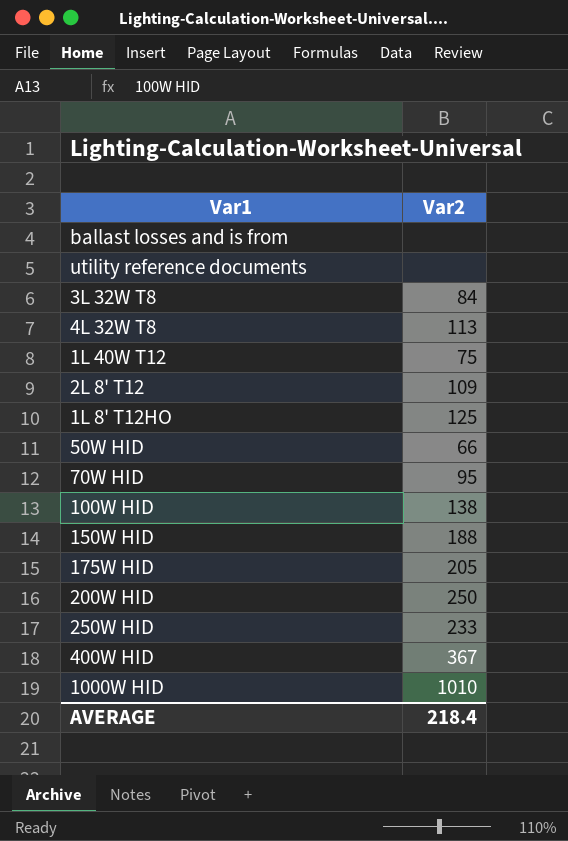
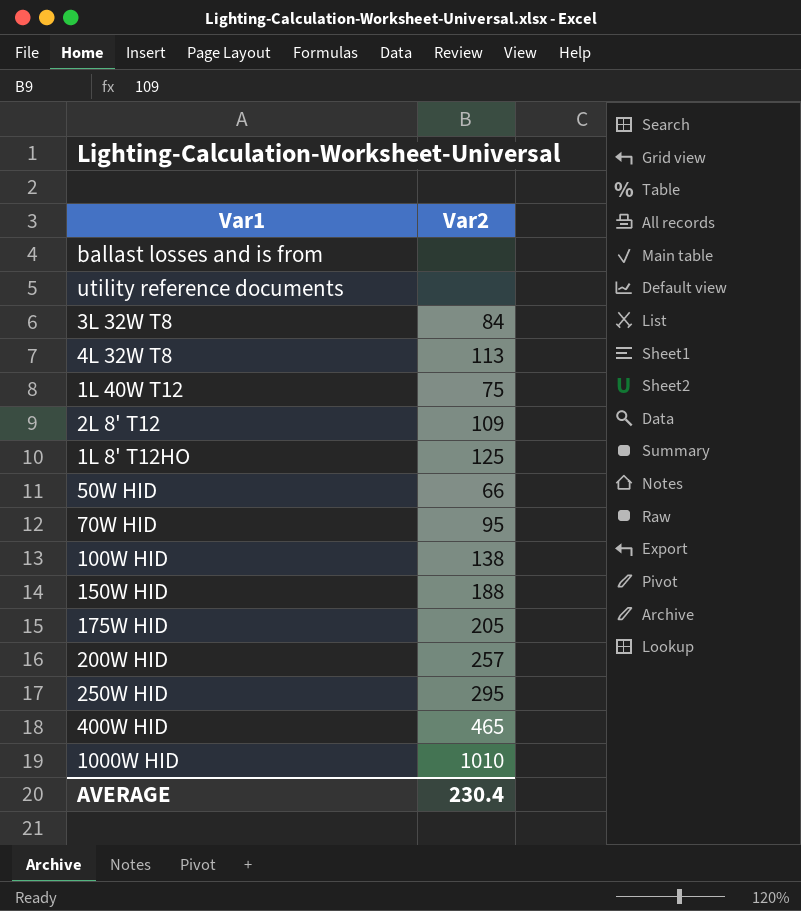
200W HID | Var2: 250 -> 257
250W HID | Var2: 233 -> 295
400W HID | Var2: 367 -> 465
AVERAGE | Var2: 218.4 -> 230.4

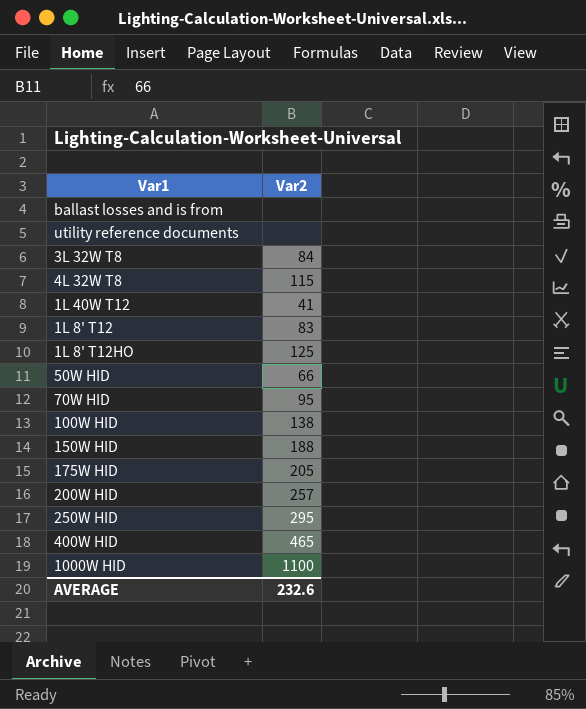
row 2L 8' T12: 109 -> none
4L 32W T8 | Var2: 113 -> 115
1L 40W T12 | Var2: 75 -> 41
row 1L 8' T12: none -> 83
1000W HID | Var2: 1010 -> 1100
AVERAGE | Var2: 230.4 -> 232.6

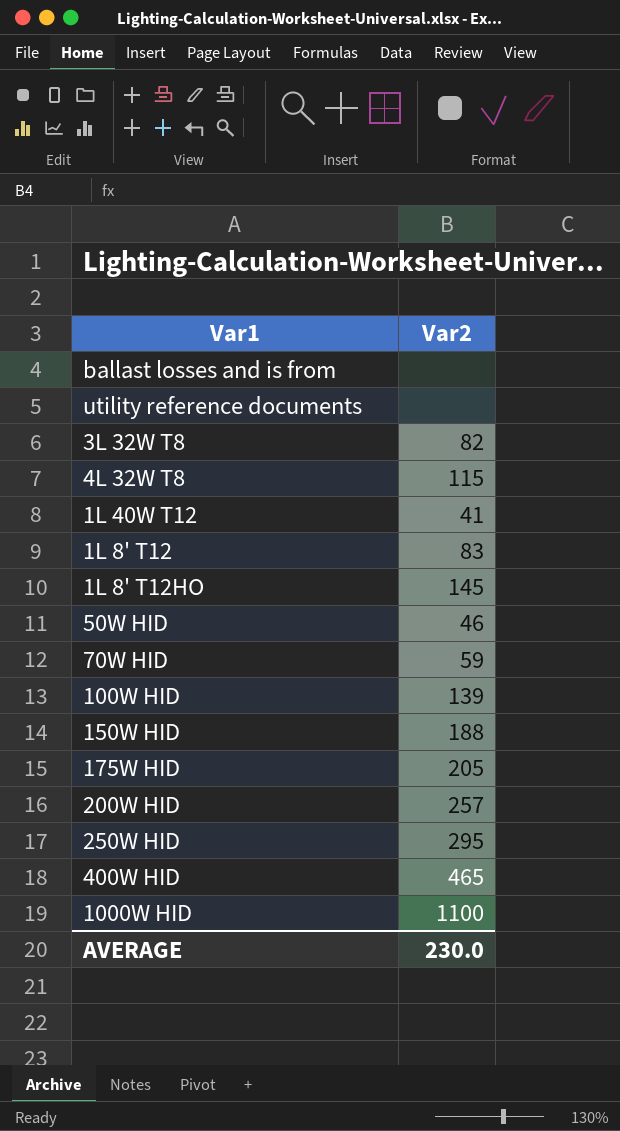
3L 32W T8 | Var2: 84 -> 82
1L 8' T12HO | Var2: 125 -> 145
50W HID | Var2: 66 -> 46
70W HID | Var2: 95 -> 59
100W HID | Var2: 138 -> 139
AVERAGE | Var2: 232.6 -> 230.0

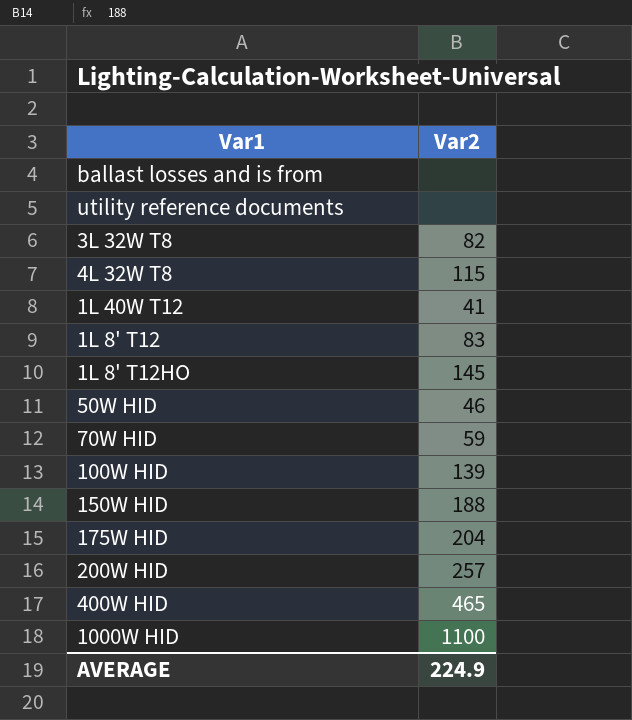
row 250W HID: 295 -> none
175W HID | Var2: 205 -> 204
AVERAGE | Var2: 230.0 -> 224.9

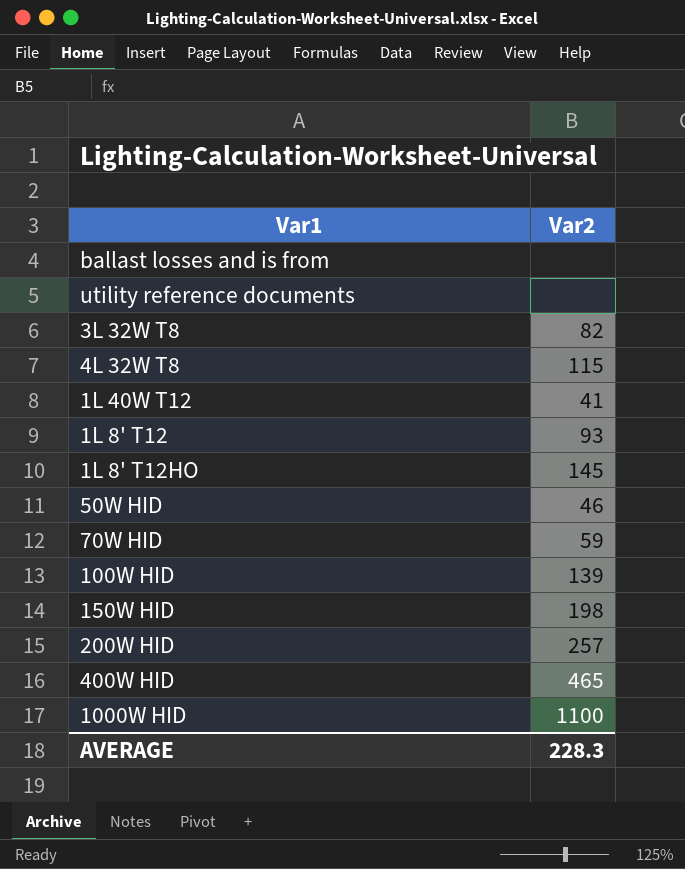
row 175W HID: 204 -> none
1L 8' T12 | Var2: 83 -> 93
150W HID | Var2: 188 -> 198
AVERAGE | Var2: 224.9 -> 228.3

